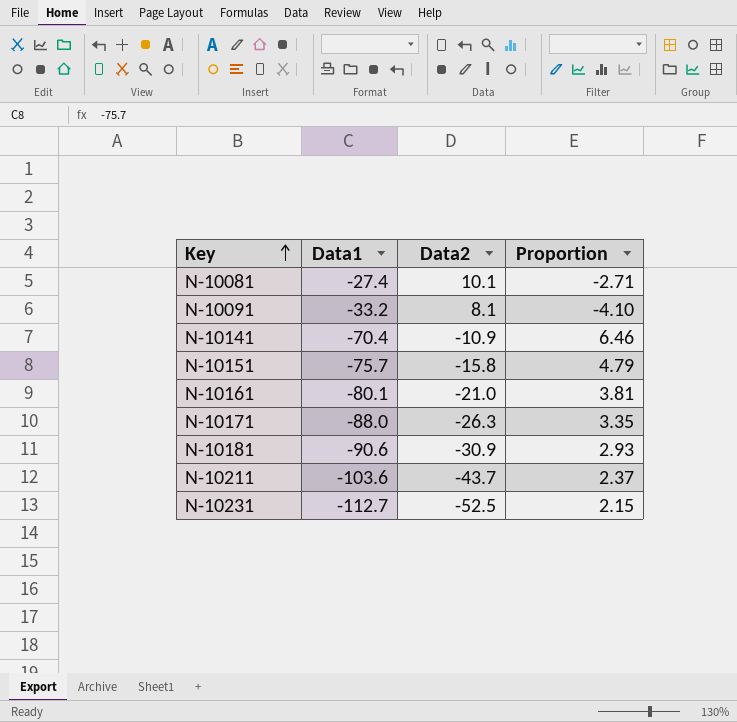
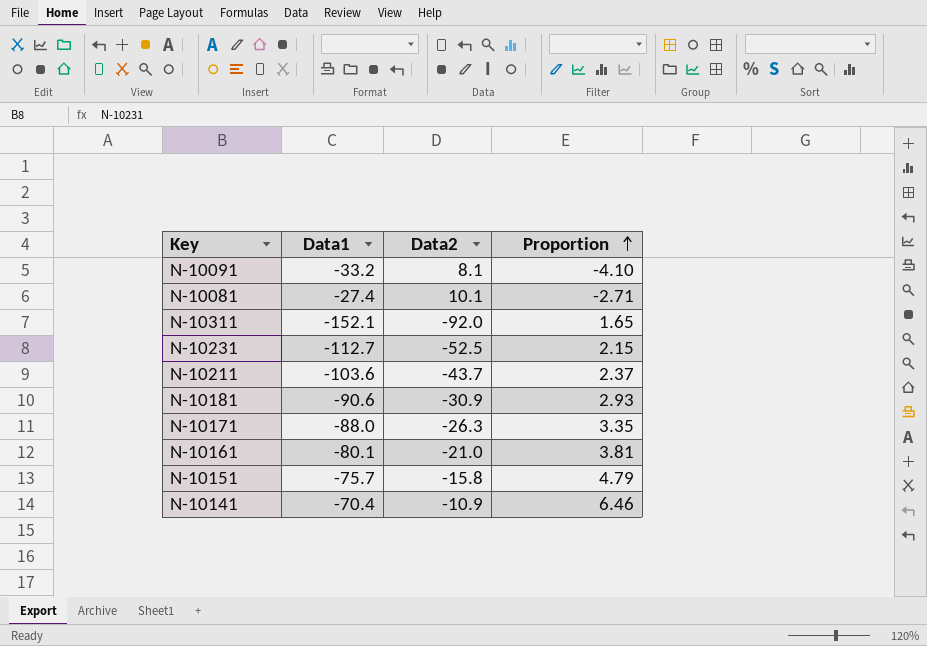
row order: Key ascending -> Proportion ascending
row N-10311: none -> -152.1 | -92.0 | 1.65

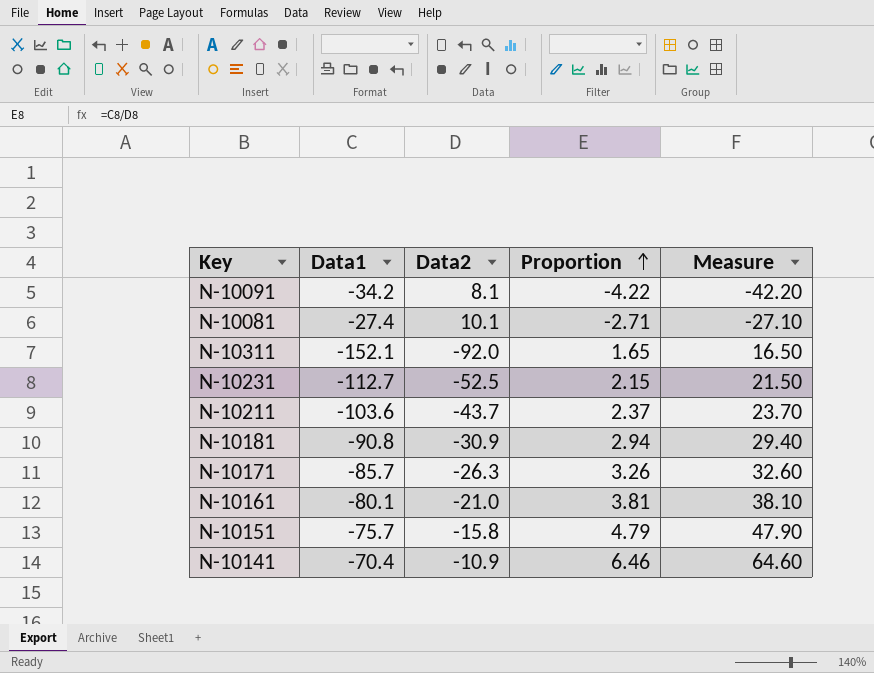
column Measure | formula: none -> [Proportion] * 10
N-10091 | Data1: -33.2 -> -34.2
N-10091 | Proportion: -4.10 -> -4.22
N-10181 | Data1: -90.6 -> -90.8
N-10181 | Proportion: 2.93 -> 2.94
N-10171 | Data1: -88.0 -> -85.7
N-10171 | Proportion: 3.35 -> 3.26

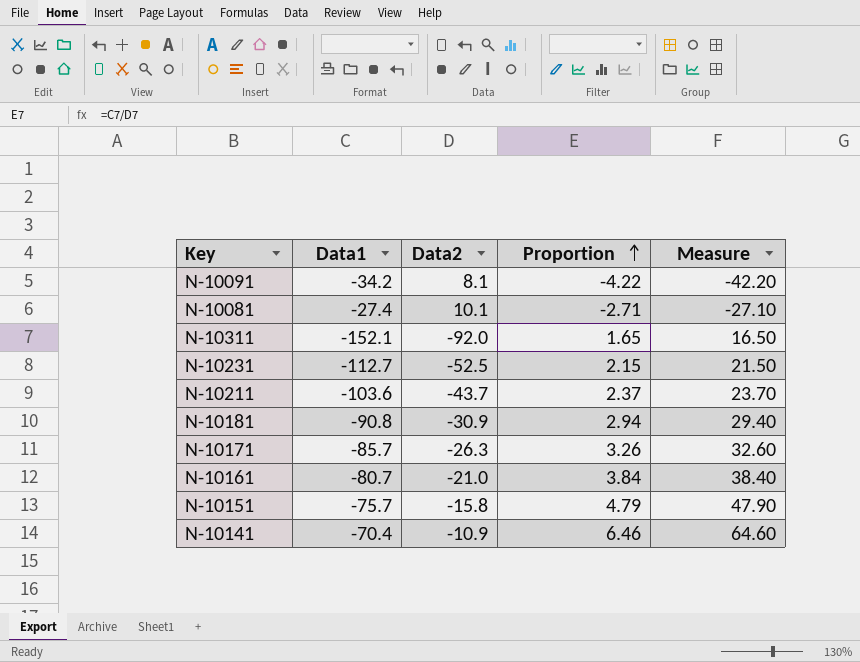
N-10161 | Data1: -80.1 -> -80.7
N-10161 | Proportion: 3.81 -> 3.84
N-10161 | Measure: 38.10 -> 38.40

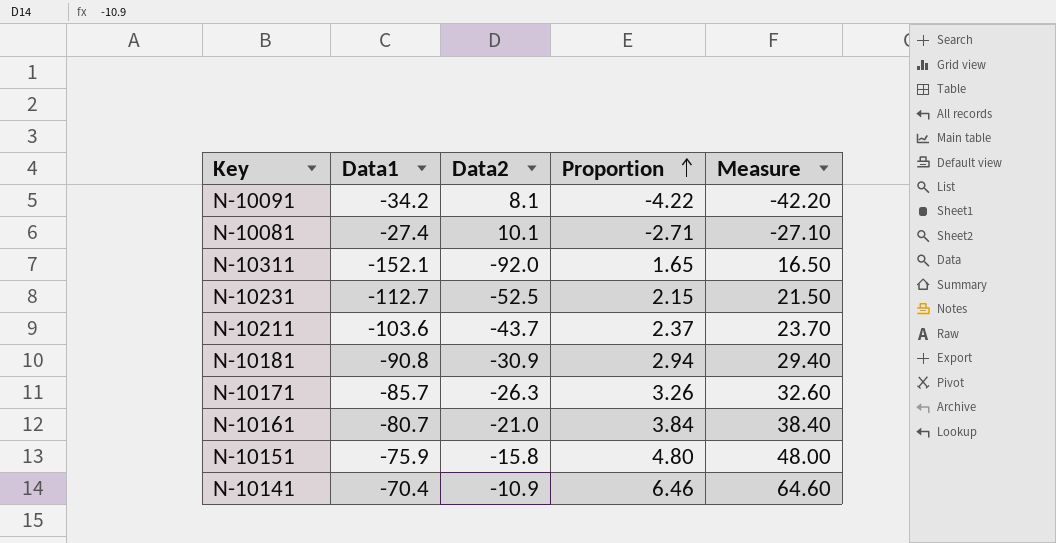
N-10151 | Data1: -75.7 -> -75.9
N-10151 | Proportion: 4.79 -> 4.80
N-10151 | Measure: 47.90 -> 48.00

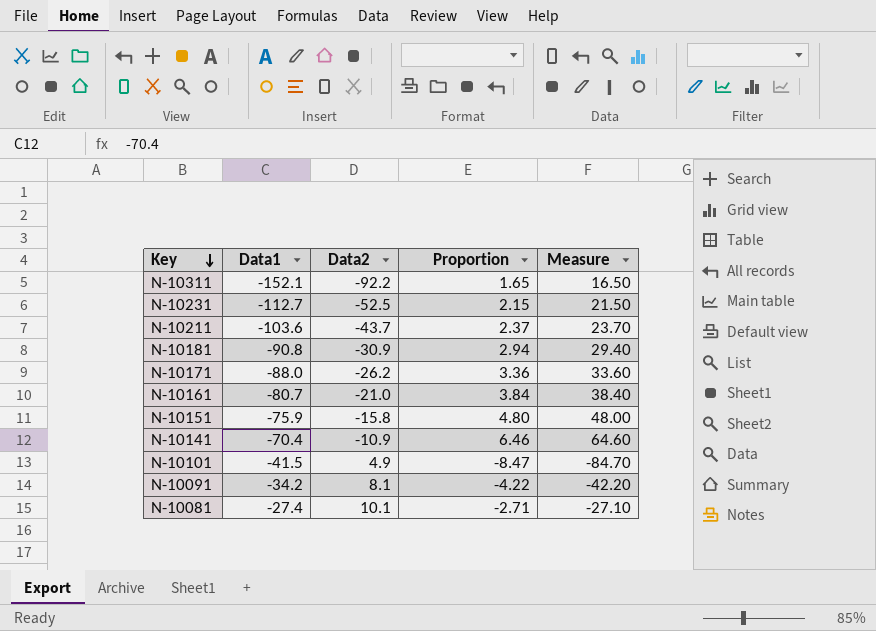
row order: Proportion ascending -> Key descending
N-10311 | Data2: -92.0 -> -92.2
N-10171 | Data1: -85.7 -> -88.0
N-10171 | Data2: -26.3 -> -26.2
N-10171 | Proportion: 3.26 -> 3.36
N-10171 | Measure: 32.60 -> 33.60
row N-10101: none -> -41.5 | 4.9 | -8.47 | -84.70

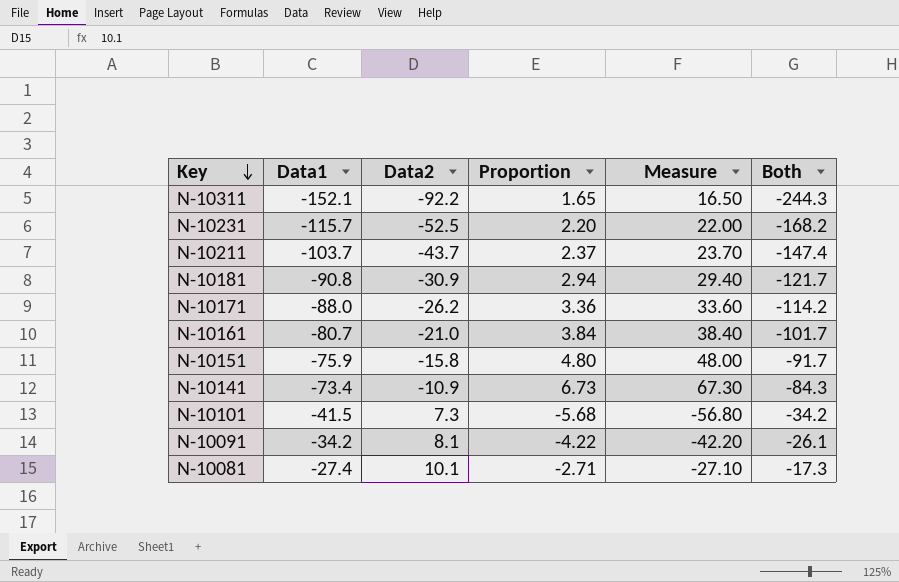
column Both | formula: none -> [Data1] + [Data2]
N-10231 | Data1: -112.7 -> -115.7
N-10231 | Proportion: 2.15 -> 2.20
N-10231 | Measure: 21.50 -> 22.00
N-10211 | Data1: -103.6 -> -103.7
N-10141 | Data1: -70.4 -> -73.4
N-10141 | Proportion: 6.46 -> 6.73
N-10141 | Measure: 64.60 -> 67.30
N-10101 | Data2: 4.9 -> 7.3
N-10101 | Proportion: -8.47 -> -5.68
N-10101 | Measure: -84.70 -> -56.80

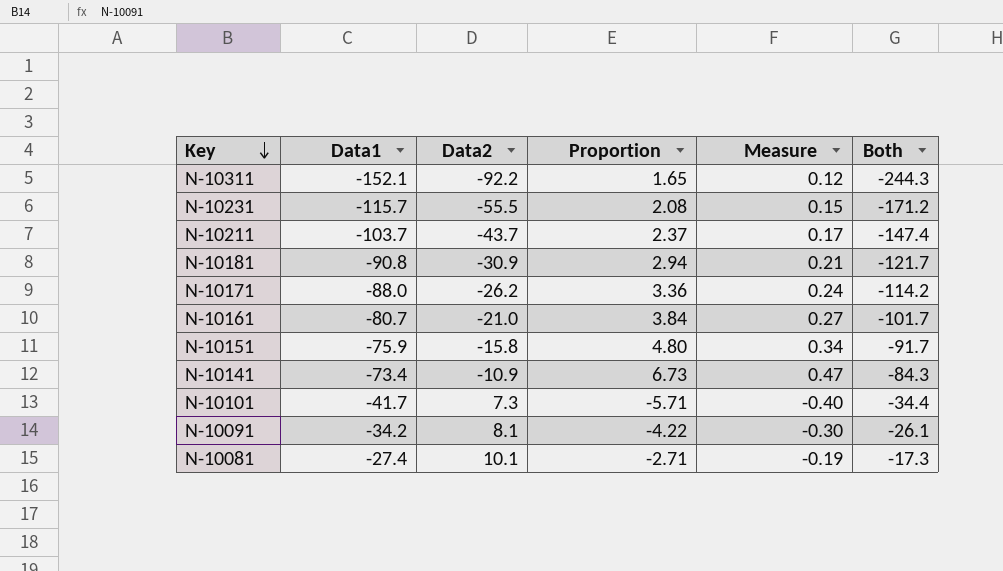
column Measure | formula: [Proportion] * 10 -> [Proportion] * 0.07
N-10231 | Data2: -52.5 -> -55.5
N-10231 | Proportion: 2.20 -> 2.08
N-10231 | Both: -168.2 -> -171.2
N-10101 | Data1: -41.5 -> -41.7
N-10101 | Proportion: -5.68 -> -5.71
N-10101 | Both: -34.2 -> -34.4

